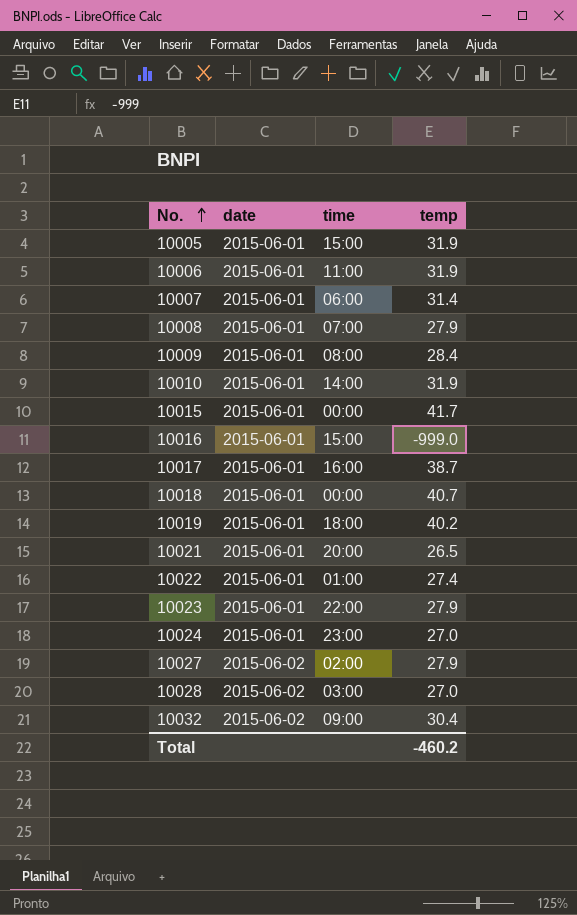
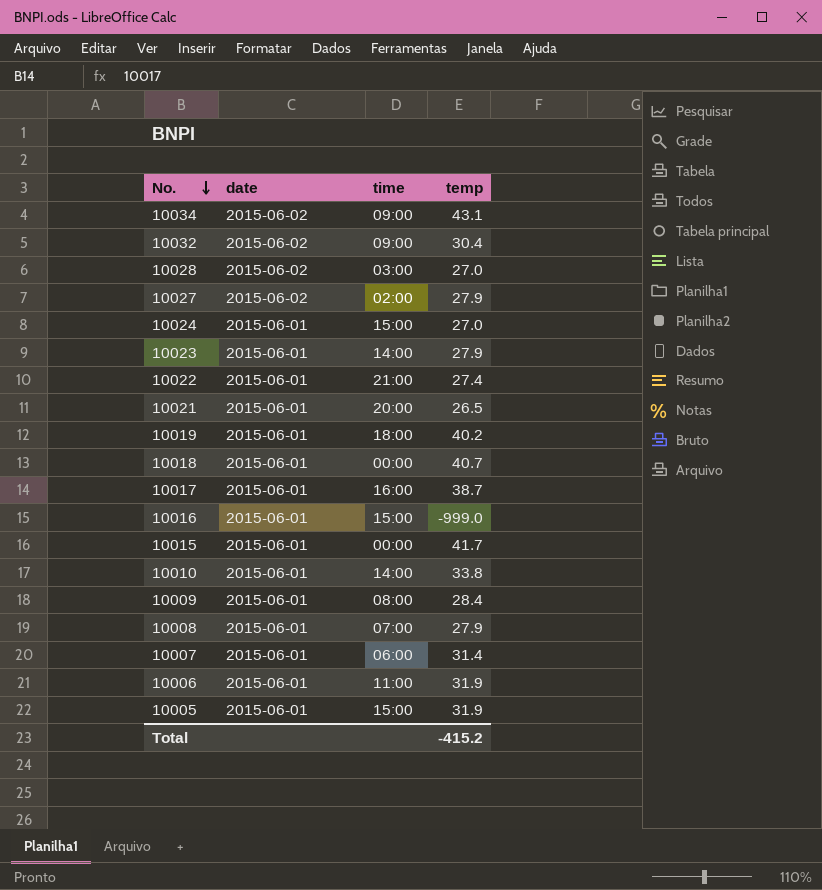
row order: No. ascending -> No. descending
row 10034: none -> 2015-06-02 | 09:00 | 43.1
10024 | time: 23:00 -> 15:00
10023 | time: 22:00 -> 14:00
10022 | time: 01:00 -> 21:00
10010 | temp: 31.9 -> 33.8
Total | temp: -460.2 -> -415.2

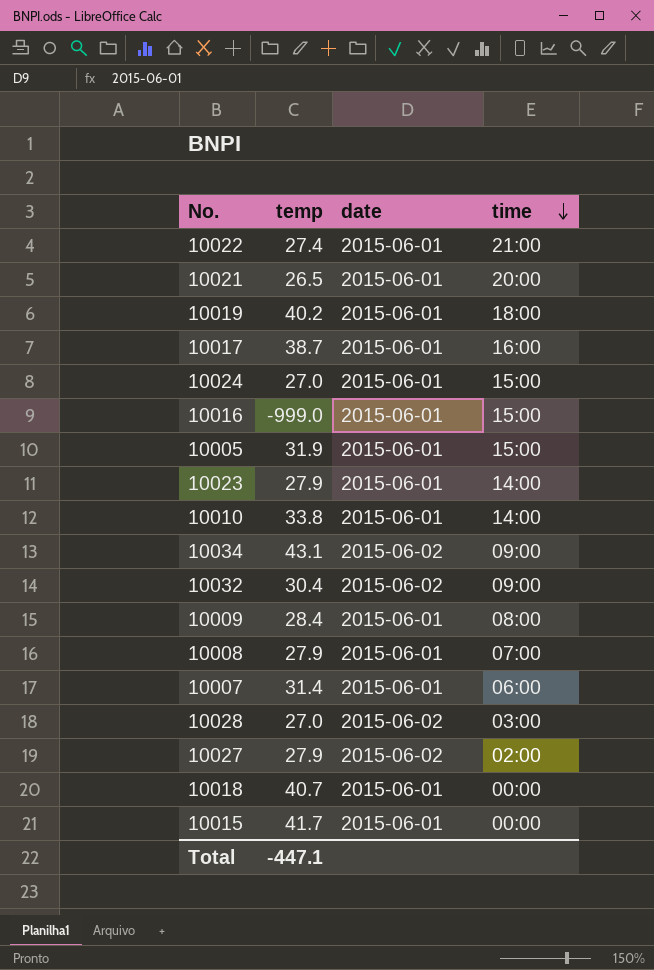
row order: No. descending -> time descending
column temp | position: 4 -> 2
row 10006: 2015-06-01 | 11:00 | 31.9 -> none
Total | temp: -415.2 -> -447.1

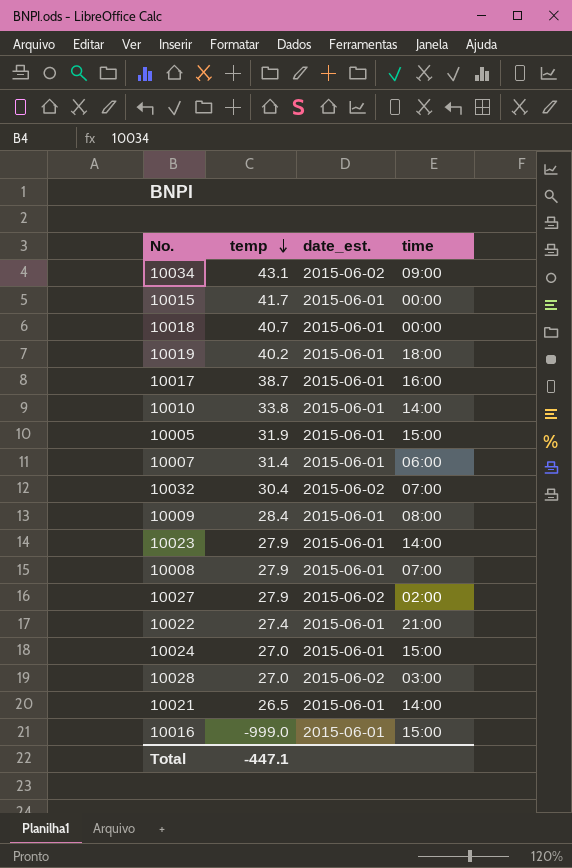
row order: time descending -> temp descending
column name: date -> date_est.
10032 | time: 09:00 -> 07:00
10021 | time: 20:00 -> 14:00

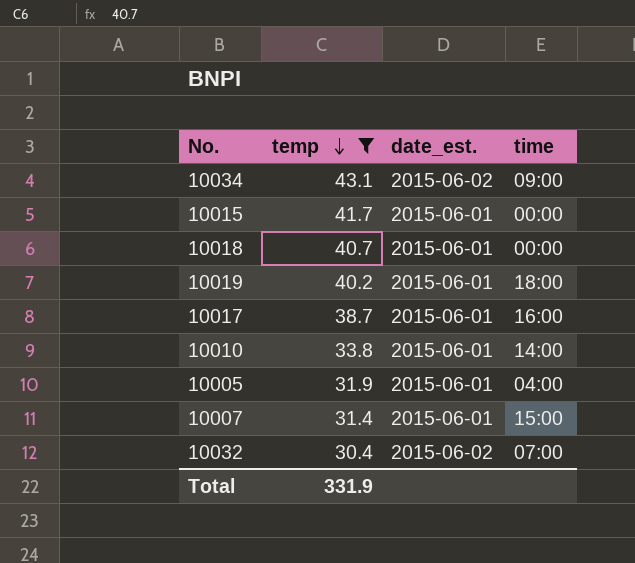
filter: none -> temp >= 30.4
10005 | time: 15:00 -> 04:00
10007 | time: 06:00 -> 15:00
Total | temp: -447.1 -> 331.9

